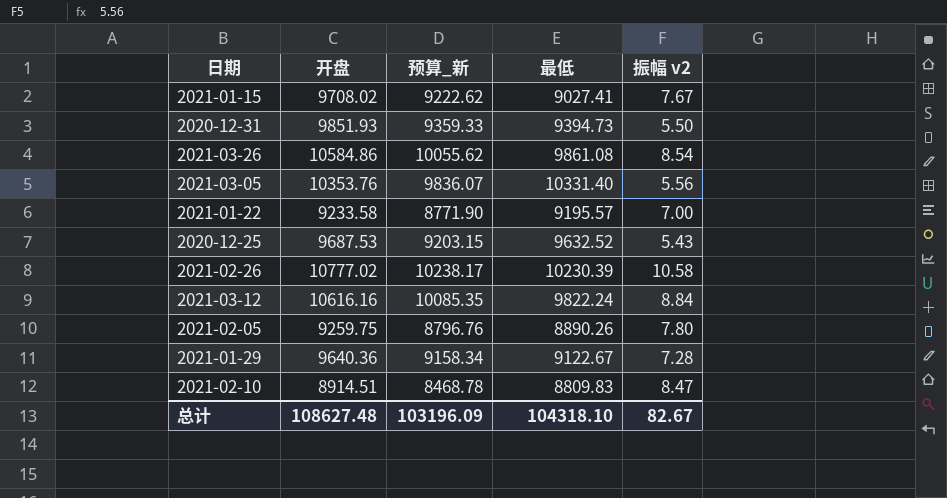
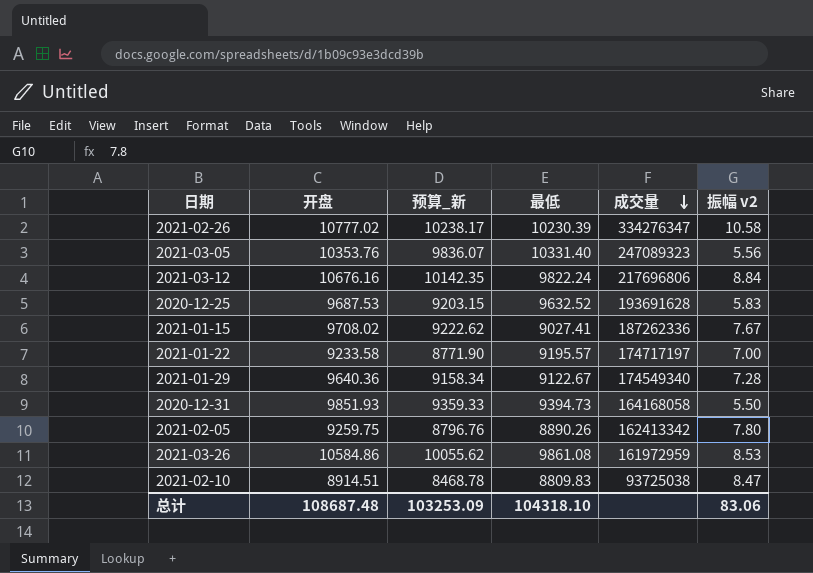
row order: none -> 成交量 descending
column 成交量 | position: none -> 5
2021-03-12 | 开盘: 10616.16 -> 10676.16
2021-03-12 | 预算_新: 10085.35 -> 10142.35
2020-12-25 | 振幅 v2: 5.43 -> 5.83
2021-03-26 | 振幅 v2: 8.54 -> 8.53
总计 | 开盘: 108627.48 -> 108687.48
总计 | 预算_新: 103196.09 -> 103253.09
总计 | 振幅 v2: 82.67 -> 83.06

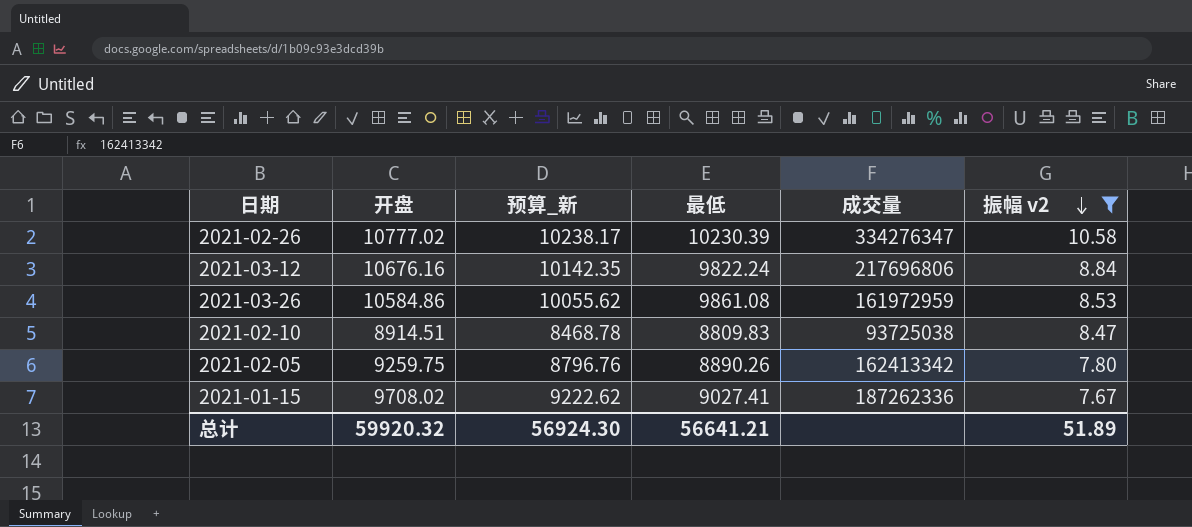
filter: none -> 振幅 v2 >= 7.67
row order: 成交量 descending -> 振幅 v2 descending
总计 | 开盘: 108687.48 -> 59920.32
总计 | 预算_新: 103253.09 -> 56924.30
总计 | 最低: 104318.10 -> 56641.21
总计 | 振幅 v2: 83.06 -> 51.89

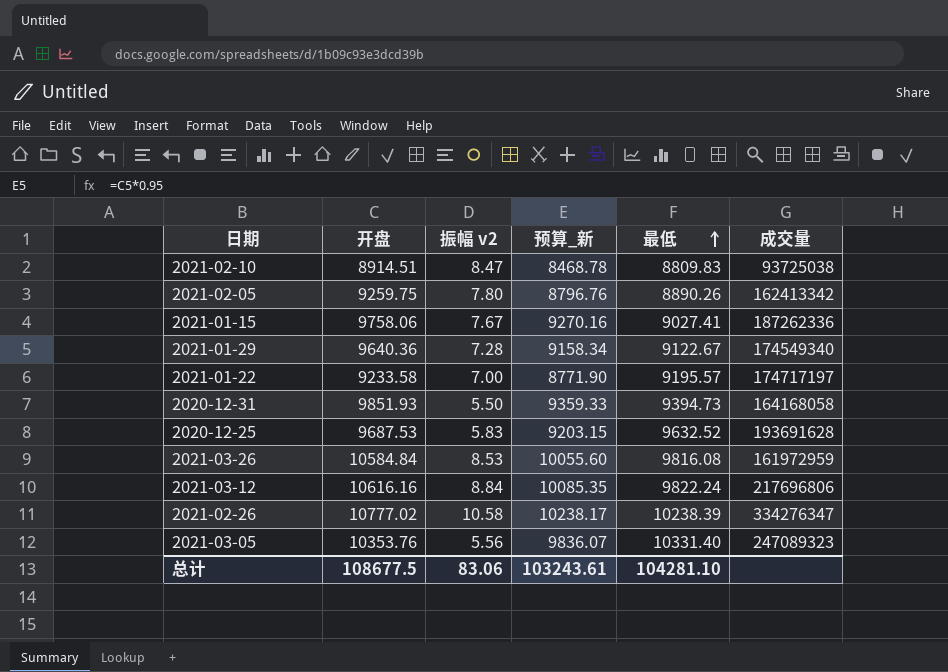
filter: 振幅 v2 >= 7.67 -> none
row order: 振幅 v2 descending -> 最低 ascending
column 振幅 v2 | position: 6 -> 3
2021-01-15 | 开盘: 9708.02 -> 9758.06
2021-01-15 | 预算_新: 9222.62 -> 9270.16
2021-03-26 | 开盘: 10584.86 -> 10584.84
2021-03-26 | 预算_新: 10055.62 -> 10055.60
2021-03-26 | 最低: 9861.08 -> 9816.08
2021-03-12 | 开盘: 10676.16 -> 10616.16
2021-03-12 | 预算_新: 10142.35 -> 10085.35
2021-02-26 | 最低: 10230.39 -> 10238.39
总计 | 开盘: 59920.32 -> 108677.5
总计 | 振幅 v2: 51.89 -> 83.06
总计 | 预算_新: 56924.30 -> 103243.61
总计 | 最低: 56641.21 -> 104281.10

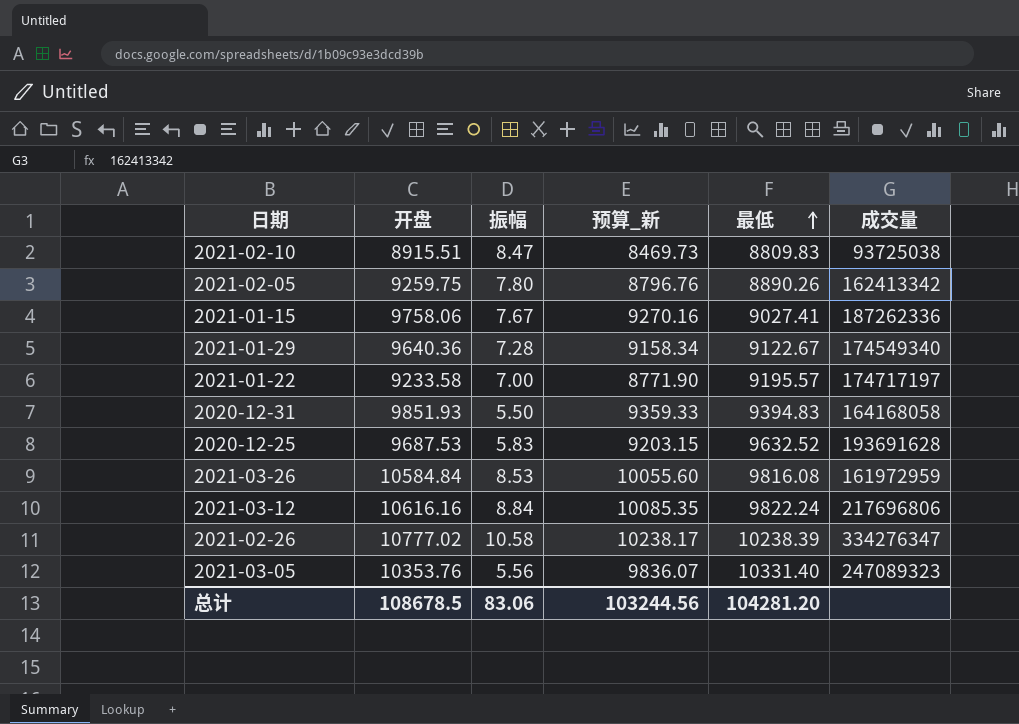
column name: 振幅 v2 -> 振幅
2021-02-10 | 开盘: 8914.51 -> 8915.51
2021-02-10 | 预算_新: 8468.78 -> 8469.73
2020-12-31 | 最低: 9394.73 -> 9394.83
总计 | 开盘: 108677.5 -> 108678.5
总计 | 预算_新: 103243.61 -> 103244.56
总计 | 最低: 104281.10 -> 104281.20

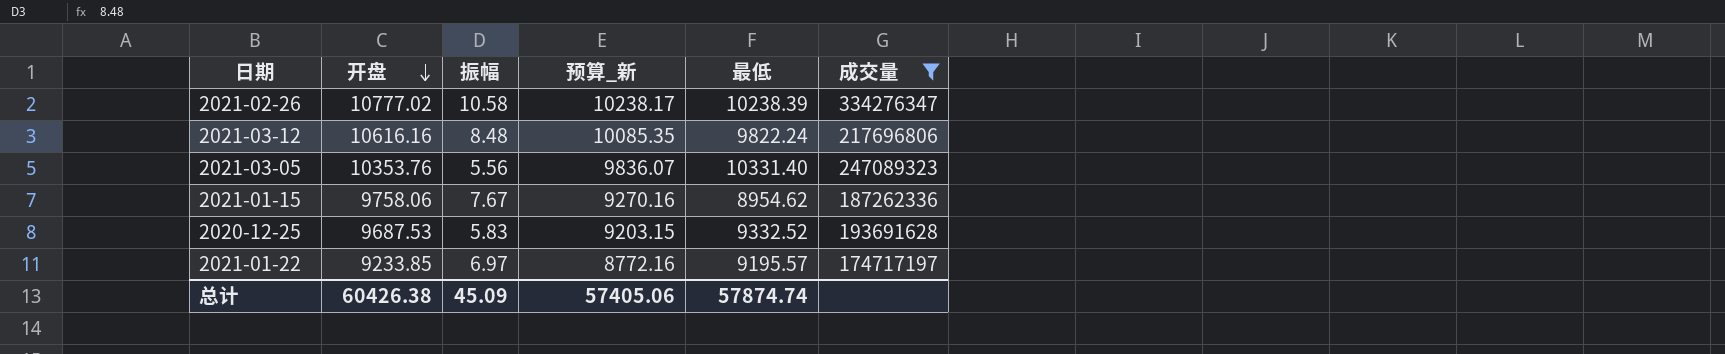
filter: none -> 成交量 >= 174717197
row order: 最低 ascending -> 开盘 descending
2021-03-12 | 振幅: 8.84 -> 8.48
2021-01-15 | 最低: 9027.41 -> 8954.62
2020-12-25 | 最低: 9632.52 -> 9332.52
2021-01-22 | 开盘: 9233.58 -> 9233.85
2021-01-22 | 振幅: 7.00 -> 6.97
2021-01-22 | 预算_新: 8771.90 -> 8772.16
总计 | 开盘: 108678.5 -> 60426.38
总计 | 振幅: 83.06 -> 45.09
总计 | 预算_新: 103244.56 -> 57405.06
总计 | 最低: 104281.20 -> 57874.74

